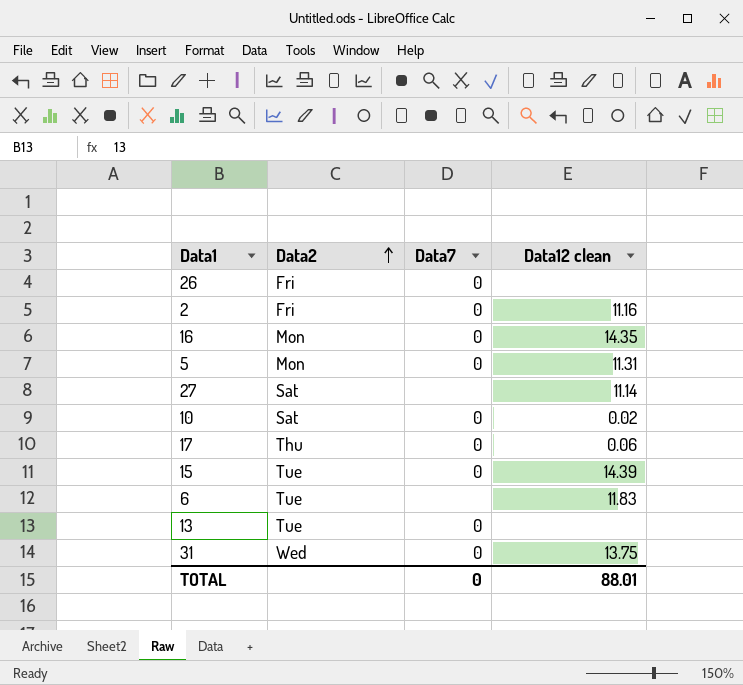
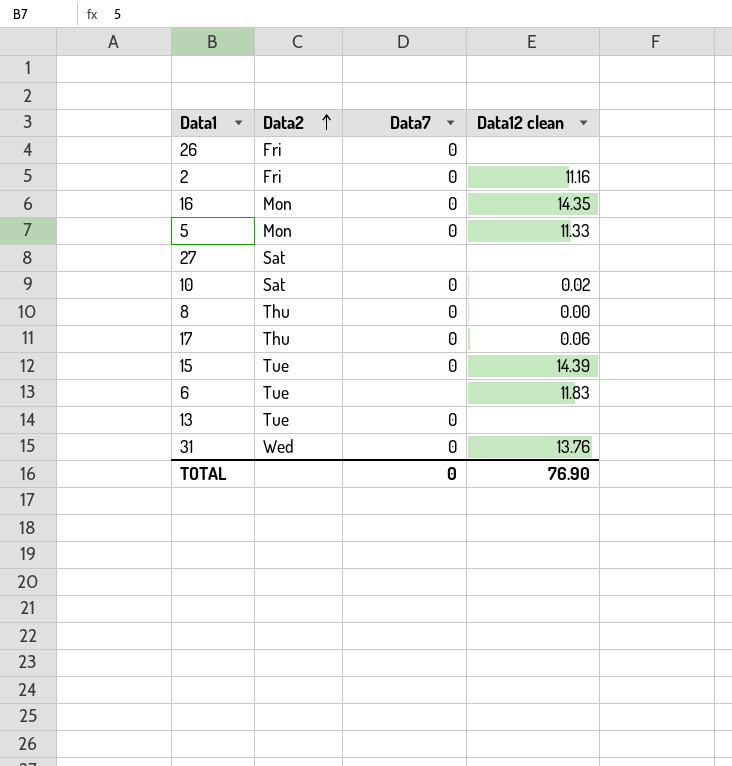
5 | Data12 clean: 11.31 -> 11.33
27 | Data12 clean: 11.14 -> none
row 8: none -> Thu | 0 | 0.00
31 | Data12 clean: 13.75 -> 13.76
TOTAL | Data12 clean: 88.01 -> 76.90

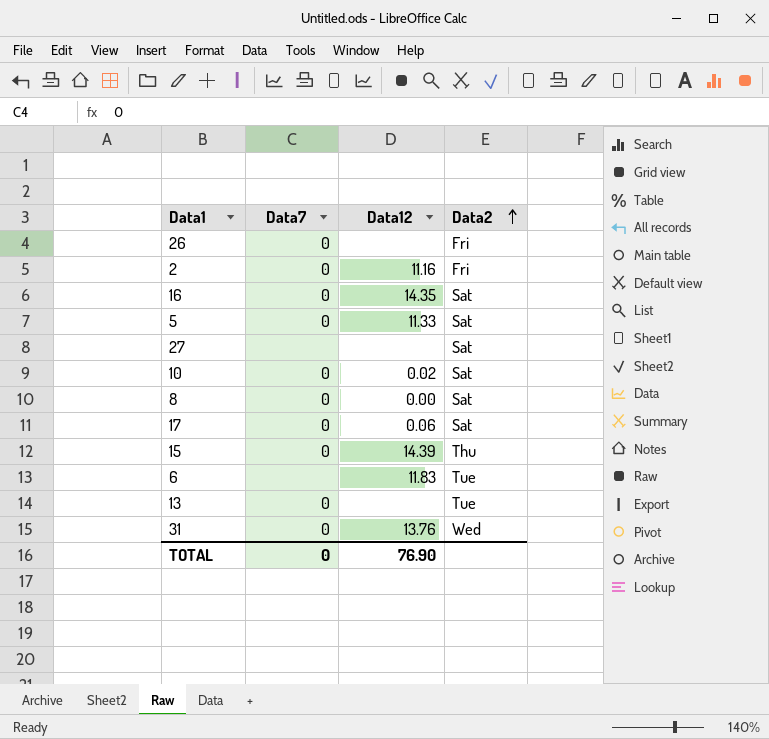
column name: Data12 clean -> Data12
column Data2 | position: 2 -> 4
16 | Data2: Mon -> Sat
5 | Data2: Mon -> Sat
8 | Data2: Thu -> Sat
17 | Data2: Thu -> Sat
15 | Data2: Tue -> Thu

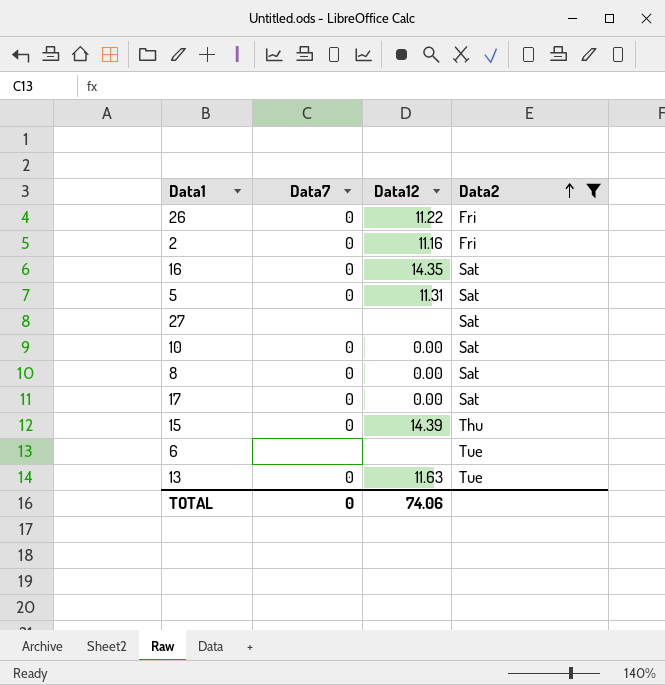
filter: none -> Data2 != Wed
26 | Data12: none -> 11.22
5 | Data12: 11.33 -> 11.31
10 | Data12: 0.02 -> 0.00
17 | Data12: 0.06 -> 0.00
6 | Data12: 11.83 -> none
13 | Data12: none -> 11.63
TOTAL | Data12: 76.90 -> 74.06

